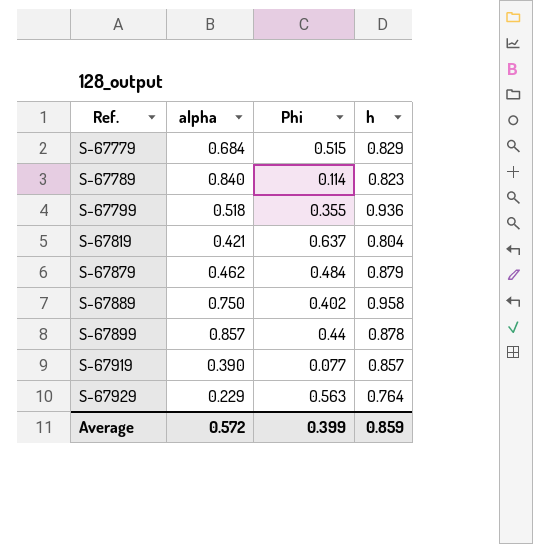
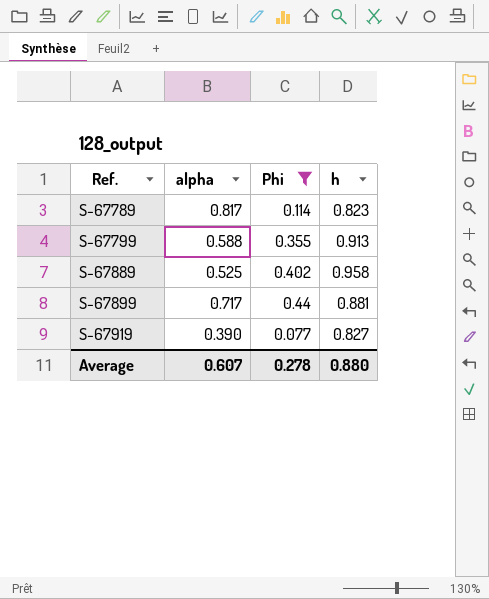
filter: none -> Phi <= 0.44
S-67789 | alpha: 0.840 -> 0.817
S-67799 | alpha: 0.518 -> 0.588
S-67799 | h: 0.936 -> 0.913
S-67889 | alpha: 0.750 -> 0.525
S-67899 | alpha: 0.857 -> 0.717
S-67899 | h: 0.878 -> 0.881
S-67919 | h: 0.857 -> 0.827
Average | alpha: 0.572 -> 0.607
Average | Phi: 0.399 -> 0.278
Average | h: 0.859 -> 0.880

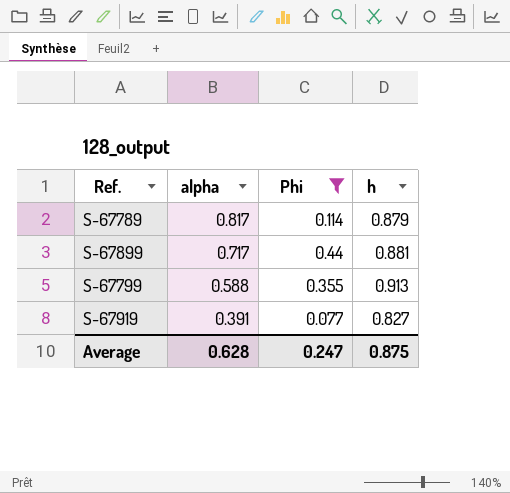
row order: Ref. ascending -> alpha descending
row S-67889: 0.525 | 0.402 | 0.958 -> none
S-67789 | h: 0.823 -> 0.879
S-67919 | alpha: 0.390 -> 0.391
Average | alpha: 0.607 -> 0.628
Average | Phi: 0.278 -> 0.247
Average | h: 0.880 -> 0.875

